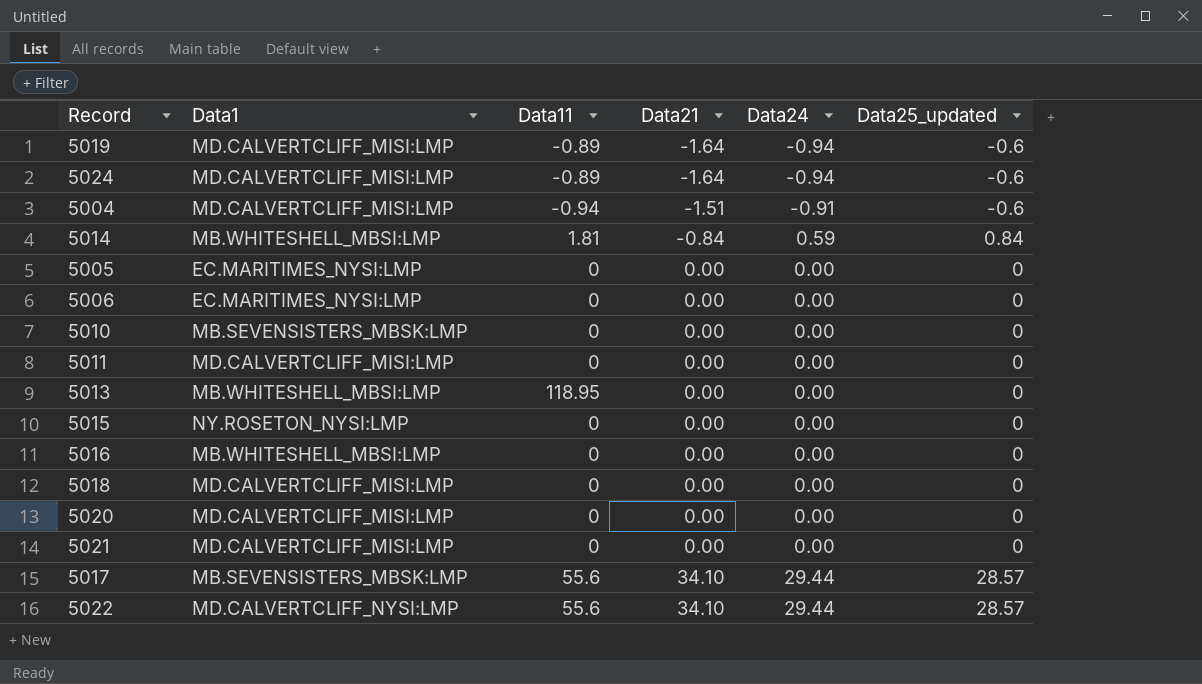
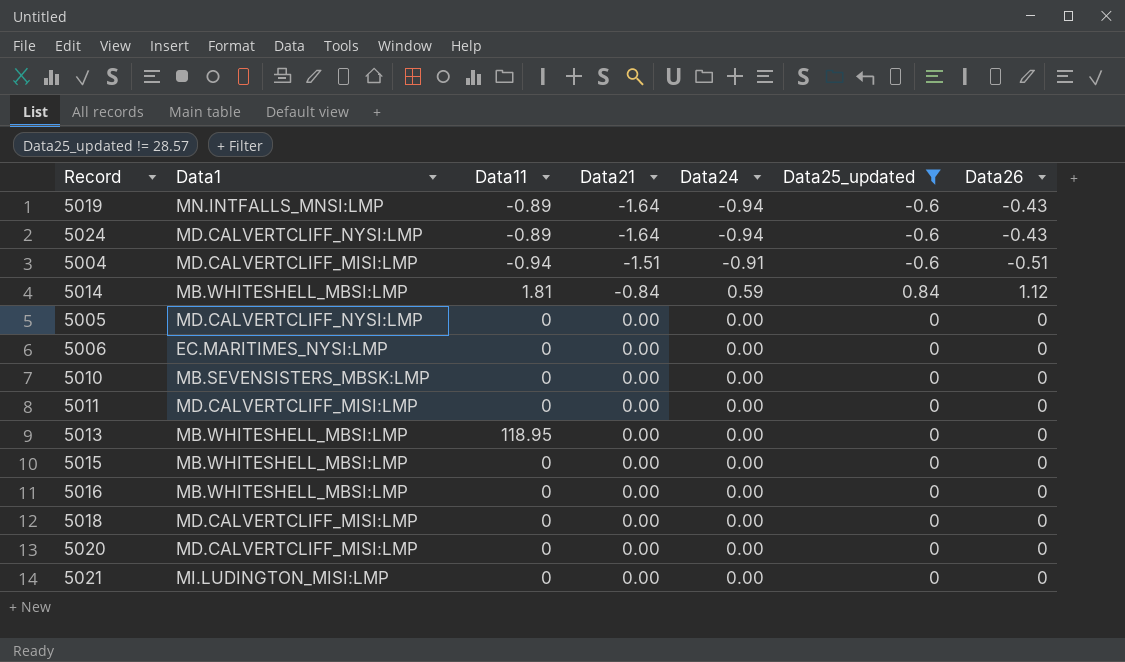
filter: none -> Data25_updated != 28.57
column Data26 | position: none -> 7
5019 | Data1: MD.CALVERTCLIFF_MISI:LMP -> MN.INTFALLS_MNSI:LMP
5024 | Data1: MD.CALVERTCLIFF_MISI:LMP -> MD.CALVERTCLIFF_NYSI:LMP
5005 | Data1: EC.MARITIMES_NYSI:LMP -> MD.CALVERTCLIFF_NYSI:LMP
5015 | Data1: NY.ROSETON_NYSI:LMP -> MB.WHITESHELL_MBSI:LMP
5021 | Data1: MD.CALVERTCLIFF_MISI:LMP -> MI.LUDINGTON_MISI:LMP

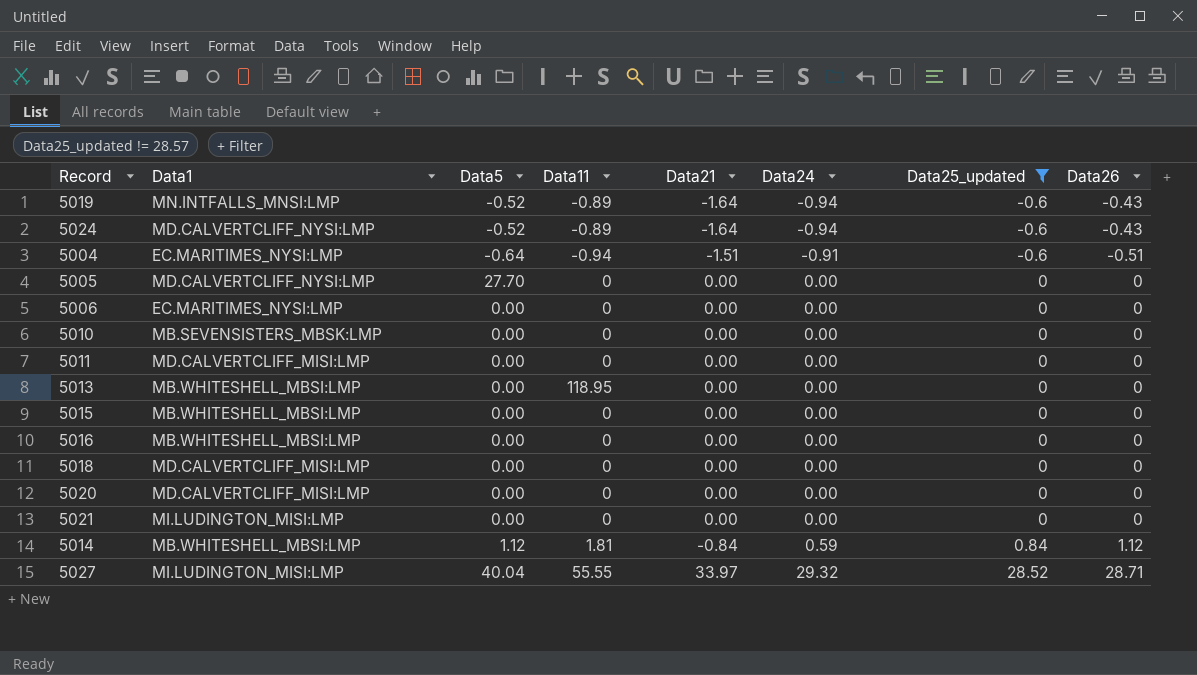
row order: Data21 ascending -> Data24 ascending
column Data5 | position: none -> 3
5004 | Data1: MD.CALVERTCLIFF_MISI:LMP -> EC.MARITIMES_NYSI:LMP
row 5027: none -> MI.LUDINGTON_MISI:LMP | 40.04 | 55.55 | 33.97 | 29.32 | 28.52 | 28.71

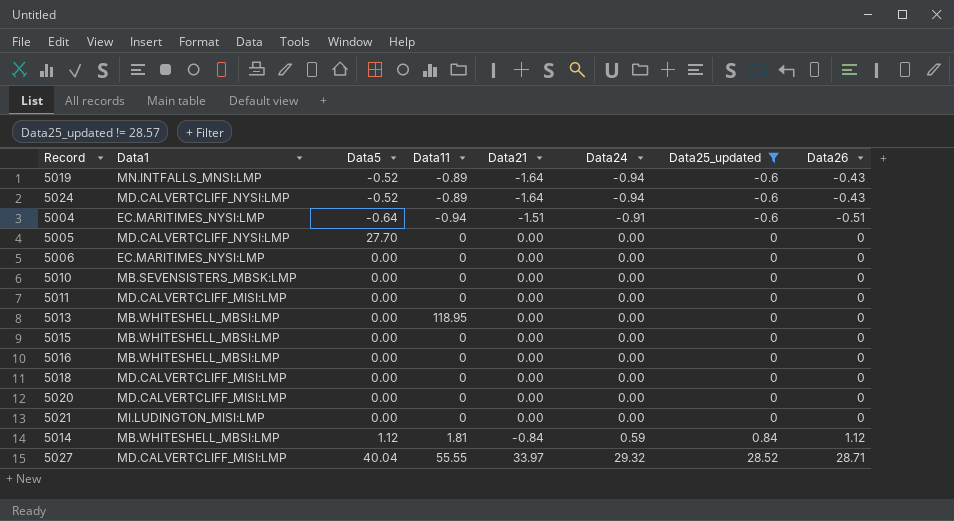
5027 | Data1: MI.LUDINGTON_MISI:LMP -> MD.CALVERTCLIFF_MISI:LMP

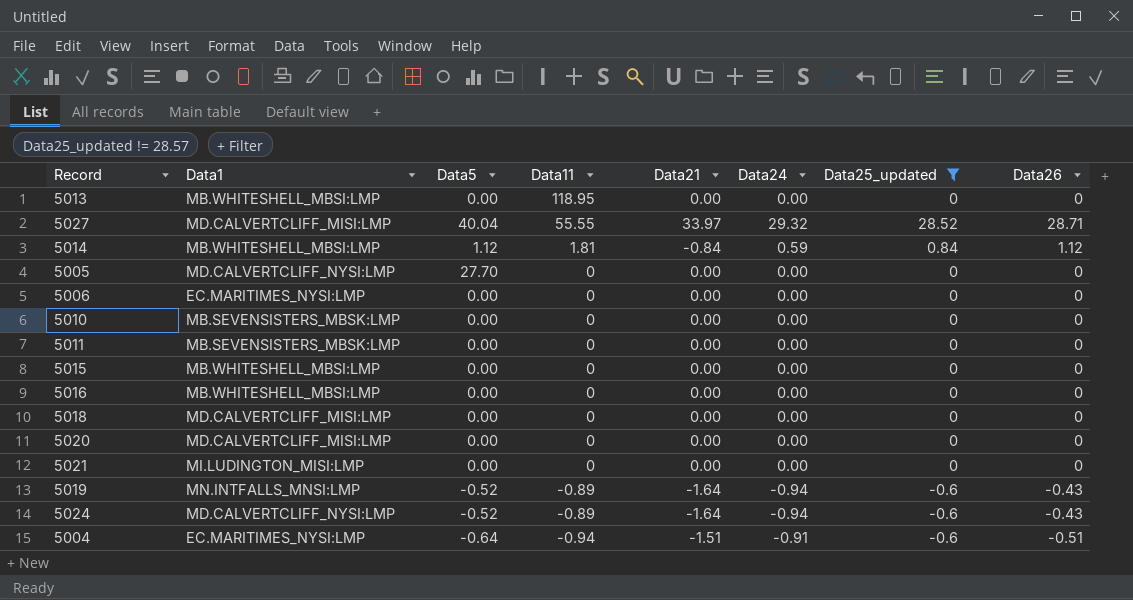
row order: Data24 ascending -> Data11 descending
5011 | Data1: MD.CALVERTCLIFF_MISI:LMP -> MB.SEVENSISTERS_MBSK:LMP

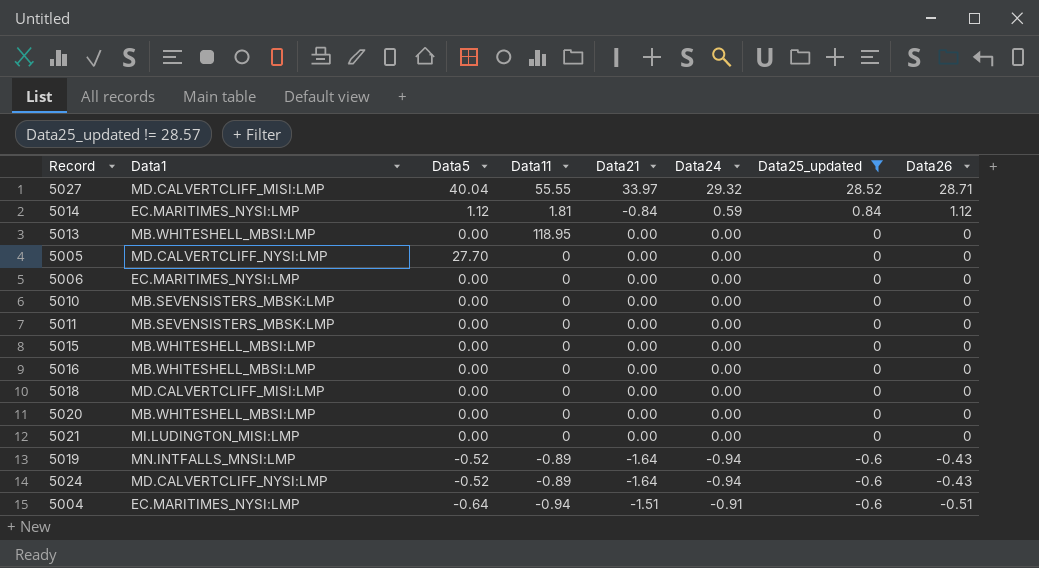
row order: Data11 descending -> Data25_updated descending
5014 | Data1: MB.WHITESHELL_MBSI:LMP -> EC.MARITIMES_NYSI:LMP
5020 | Data1: MD.CALVERTCLIFF_MISI:LMP -> MB.WHITESHELL_MBSI:LMP

